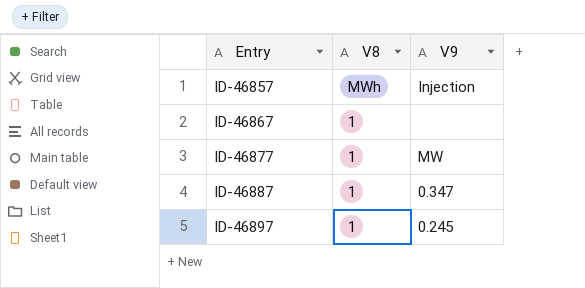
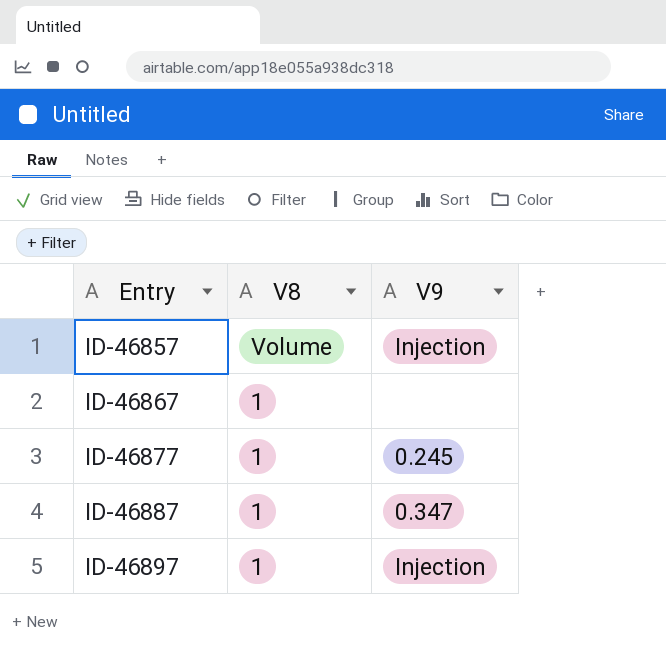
ID-46857 | V8: MWh -> Volume
ID-46877 | V9: MW -> 0.245
ID-46897 | V9: 0.245 -> Injection

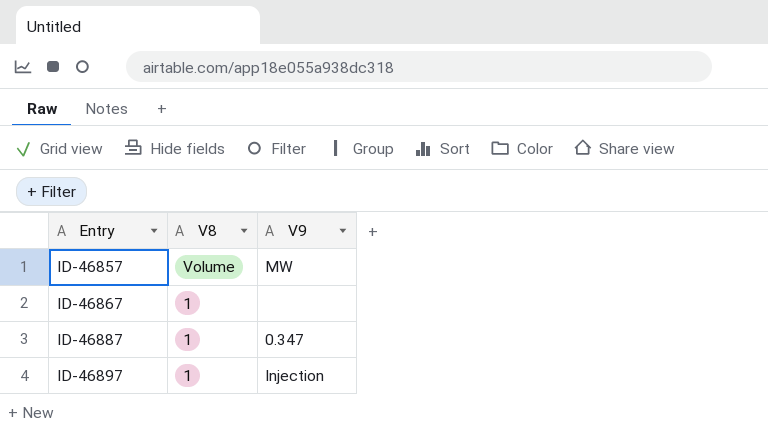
row ID-46877: 1 | 0.245 -> none
ID-46857 | V9: Injection -> MW

